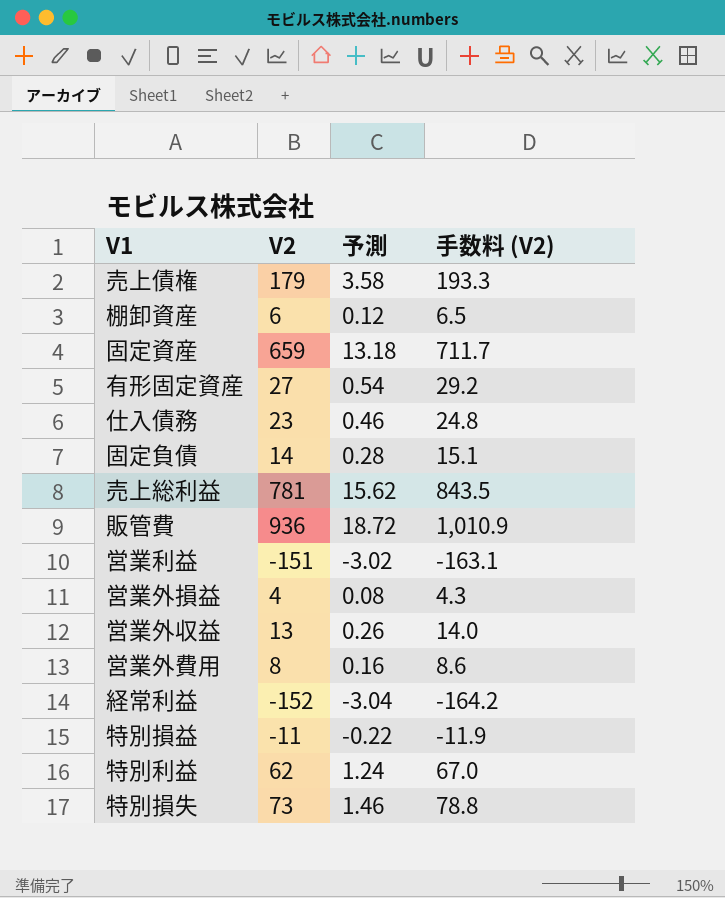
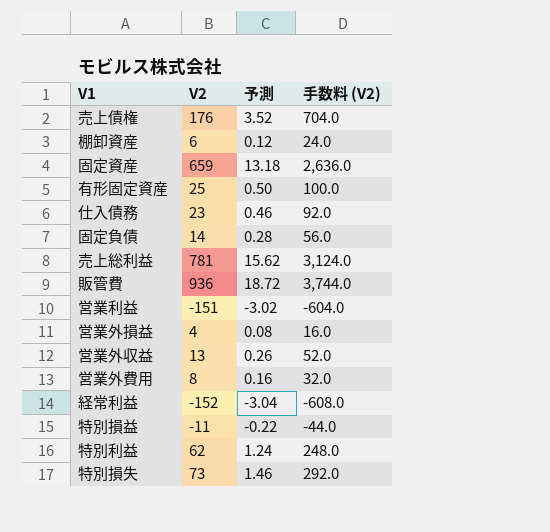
column 手数料 (V2) | formula: [V2] * 1.08 -> [V2] * 4
売上債権 | V2: 179 -> 176
売上債権 | 予測: 3.58 -> 3.52
有形固定資産 | V2: 27 -> 25
有形固定資産 | 予測: 0.54 -> 0.50

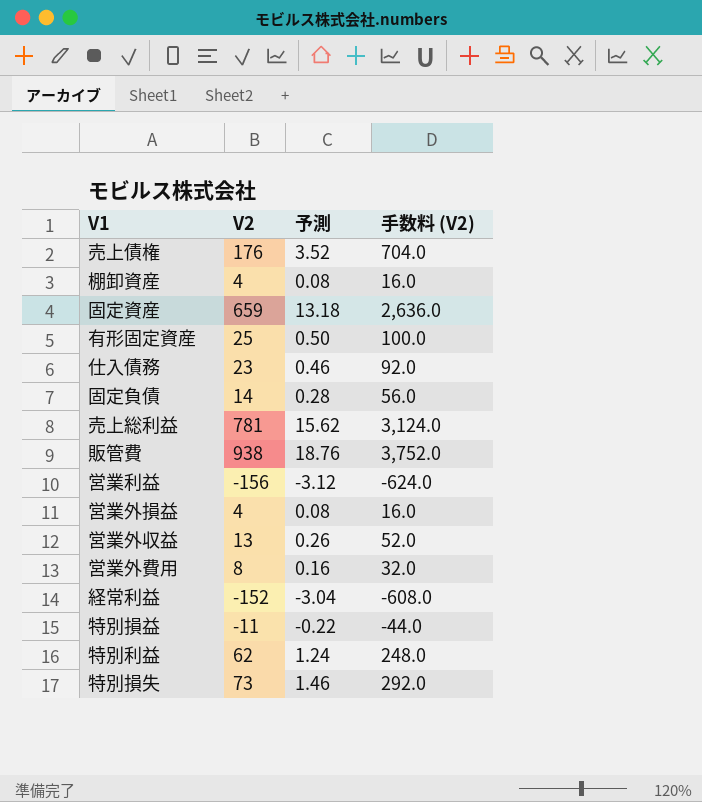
棚卸資産 | V2: 6 -> 4
棚卸資産 | 予測: 0.12 -> 0.08
棚卸資産 | 手数料 (V2): 24.0 -> 16.0
販管費 | V2: 936 -> 938
販管費 | 予測: 18.72 -> 18.76
販管費 | 手数料 (V2): 3,744.0 -> 3,752.0
営業利益 | V2: -151 -> -156
営業利益 | 予測: -3.02 -> -3.12
営業利益 | 手数料 (V2): -604.0 -> -624.0

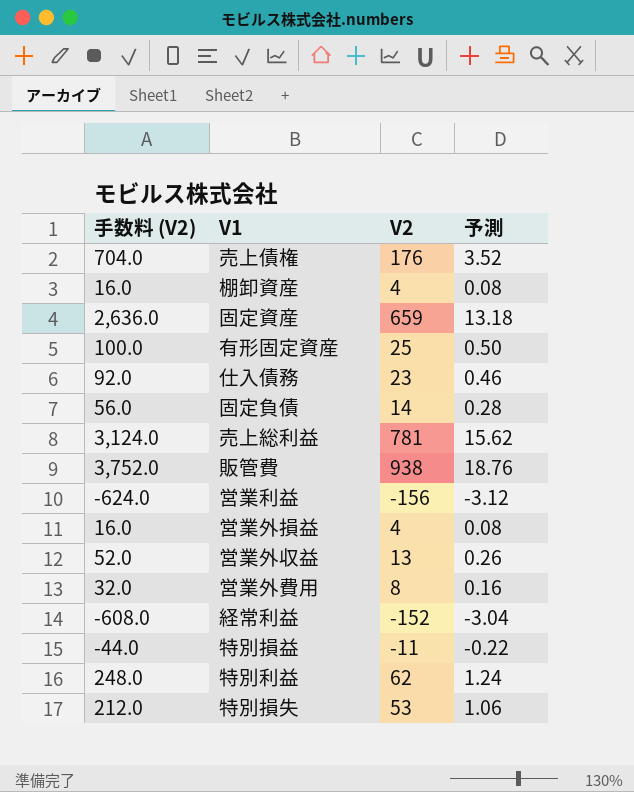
column 手数料 (V2) | position: 4 -> 1
特別損失 | 手数料 (V2): 292.0 -> 212.0
特別損失 | V2: 73 -> 53
特別損失 | 予測: 1.46 -> 1.06

